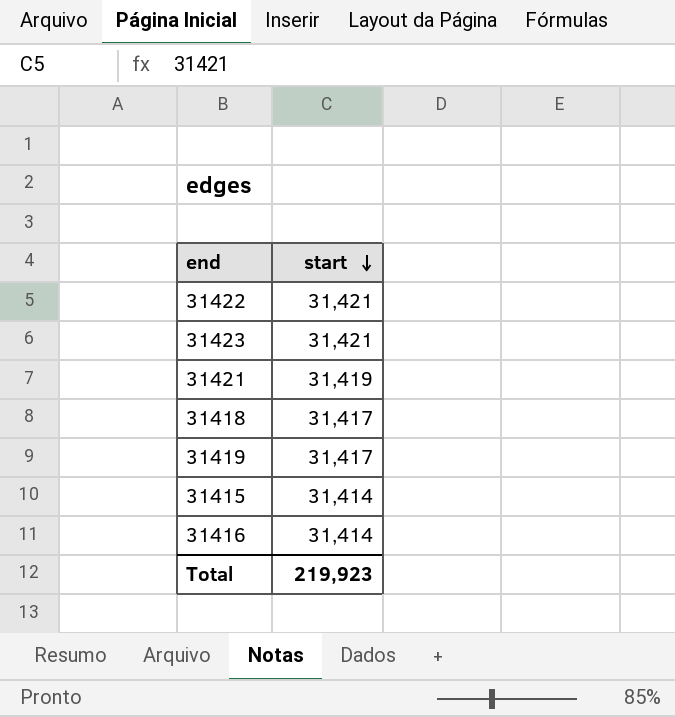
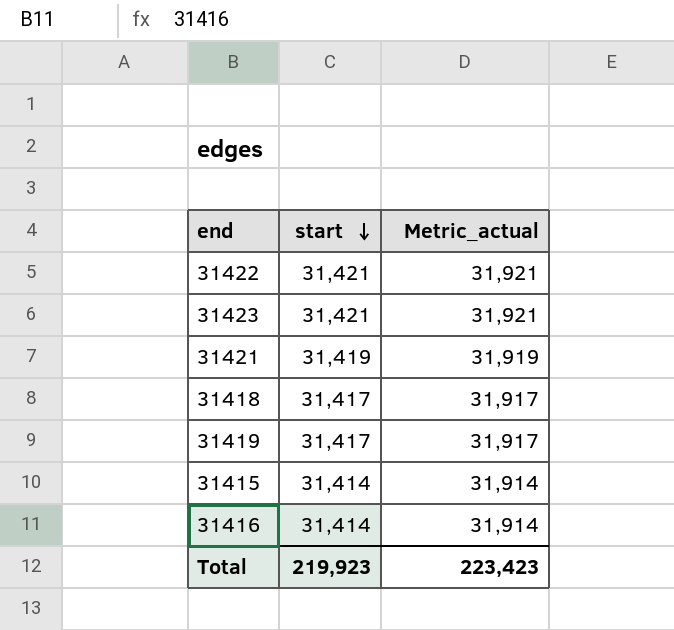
column Metric_actual | formula: none -> [start] + 500

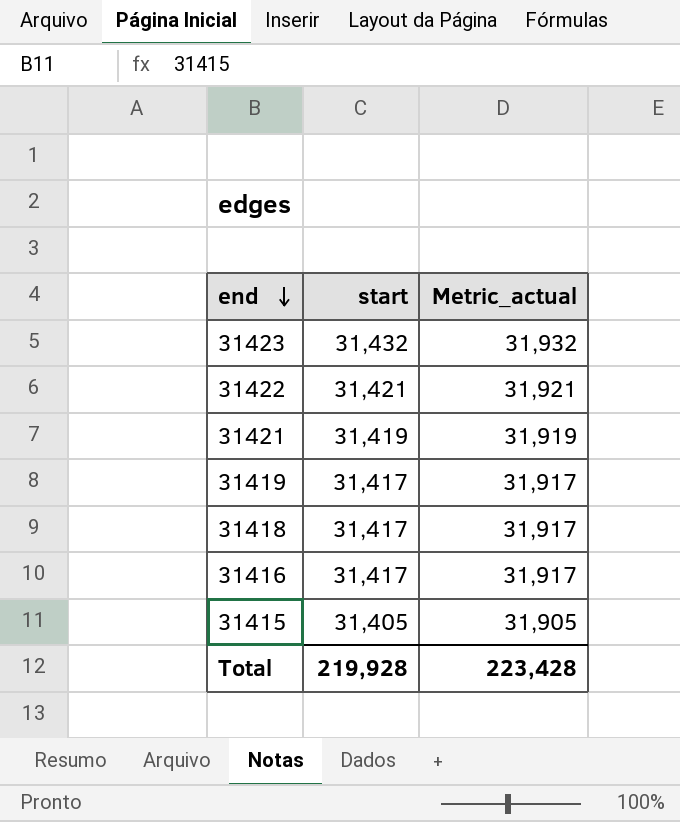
row order: start descending -> end descending
31423 | start: 31,421 -> 31,432
31423 | Metric_actual: 31,921 -> 31,932
31416 | start: 31,414 -> 31,417
31416 | Metric_actual: 31,914 -> 31,917
31415 | start: 31,414 -> 31,405
31415 | Metric_actual: 31,914 -> 31,905
Total | start: 219,923 -> 219,928
Total | Metric_actual: 223,423 -> 223,428

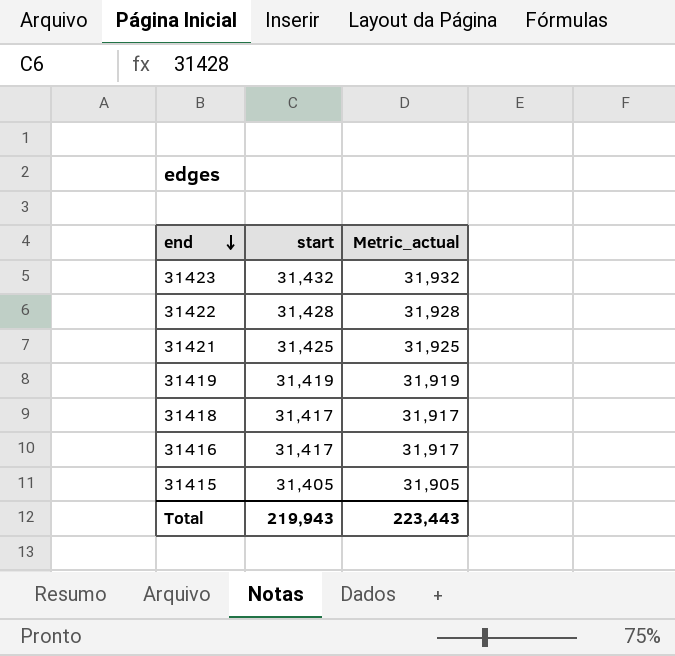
31422 | start: 31,421 -> 31,428
31422 | Metric_actual: 31,921 -> 31,928
31421 | start: 31,419 -> 31,425
31421 | Metric_actual: 31,919 -> 31,925
31419 | start: 31,417 -> 31,419
31419 | Metric_actual: 31,917 -> 31,919
Total | start: 219,928 -> 219,943
Total | Metric_actual: 223,428 -> 223,443

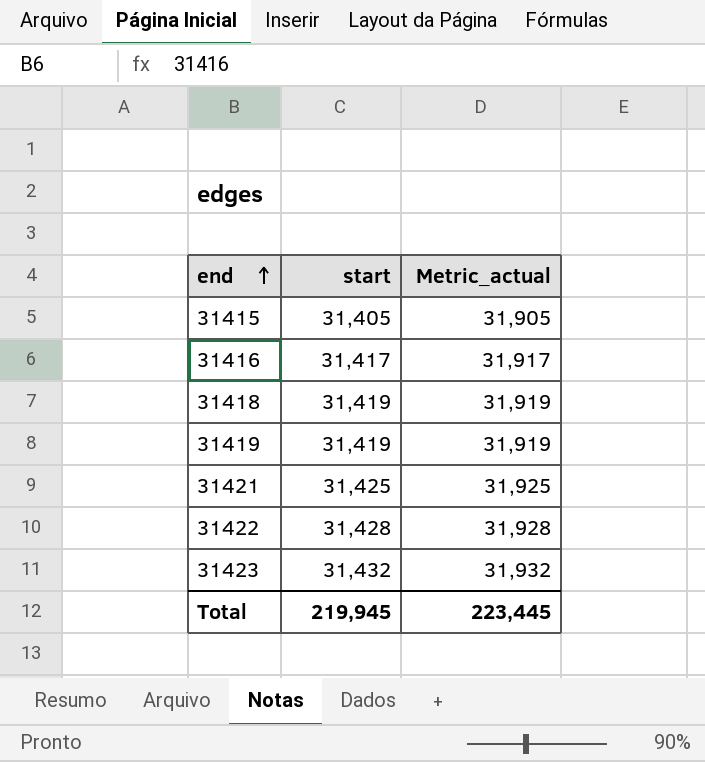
row order: end descending -> end ascending
31418 | start: 31,417 -> 31,419
31418 | Metric_actual: 31,917 -> 31,919
Total | start: 219,943 -> 219,945
Total | Metric_actual: 223,443 -> 223,445

